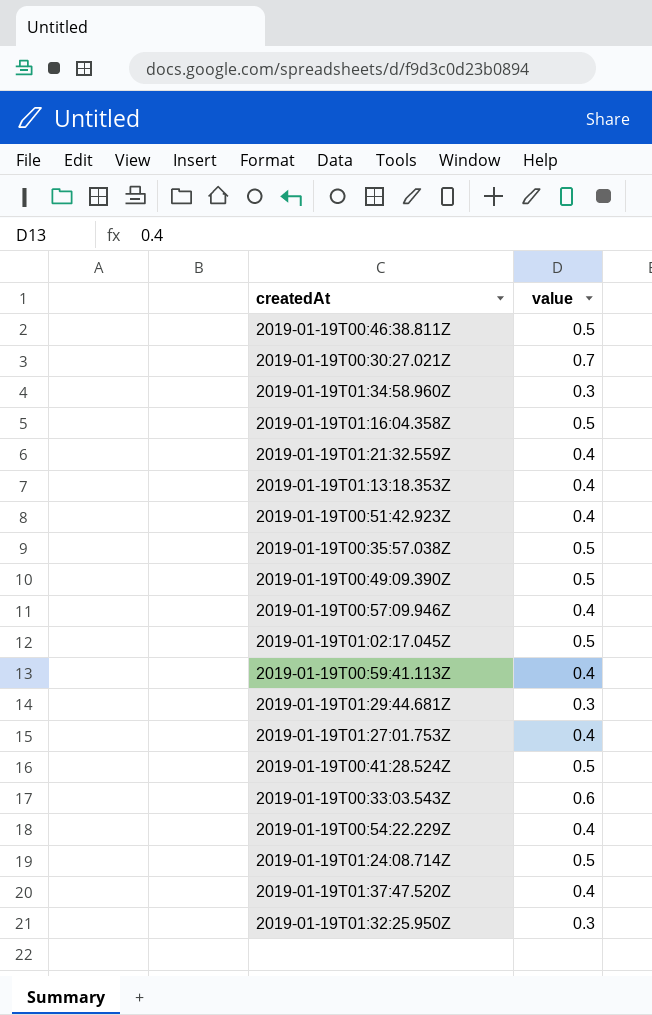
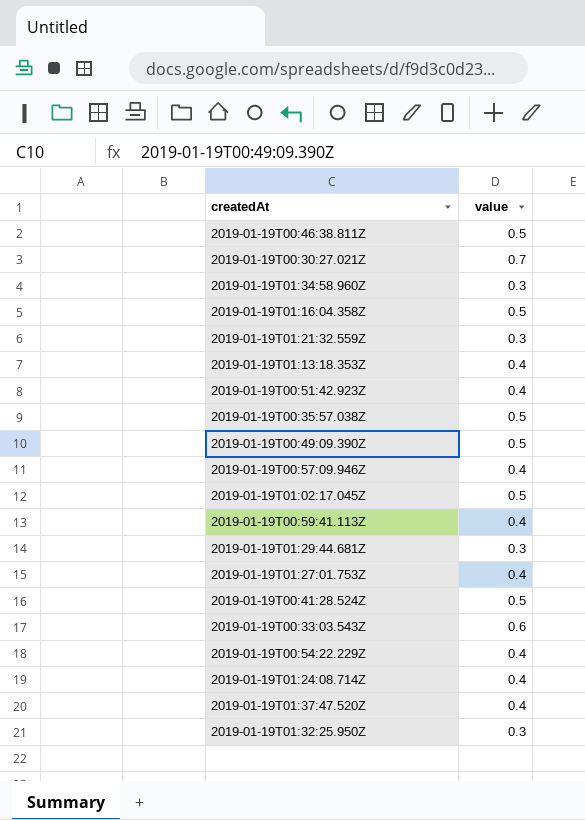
2019-01-19T01:21:32.559Z | value: 0.4 -> 0.3
2019-01-19T01:24:08.714Z | value: 0.5 -> 0.4

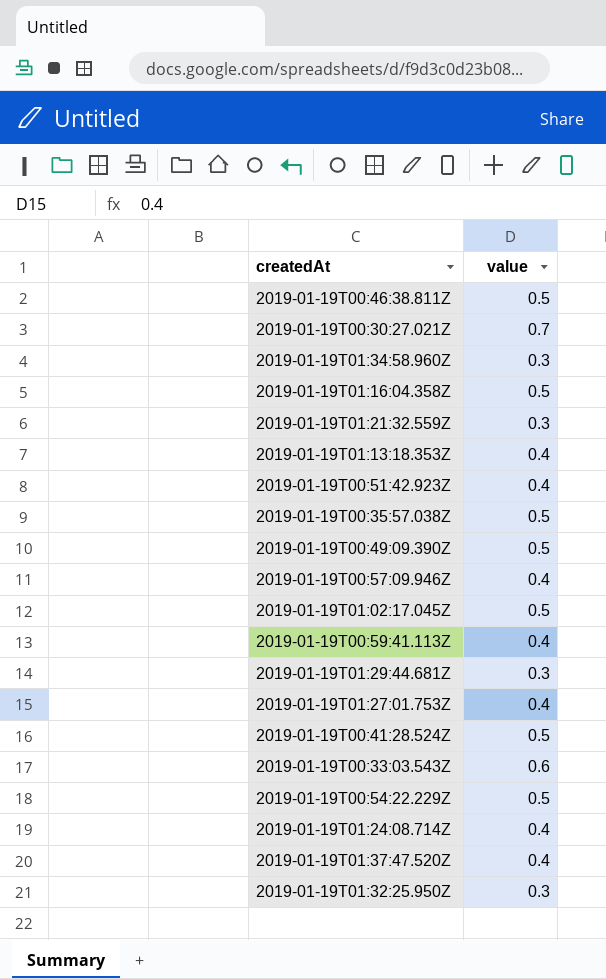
2019-01-19T00:54:22.229Z | value: 0.4 -> 0.5

